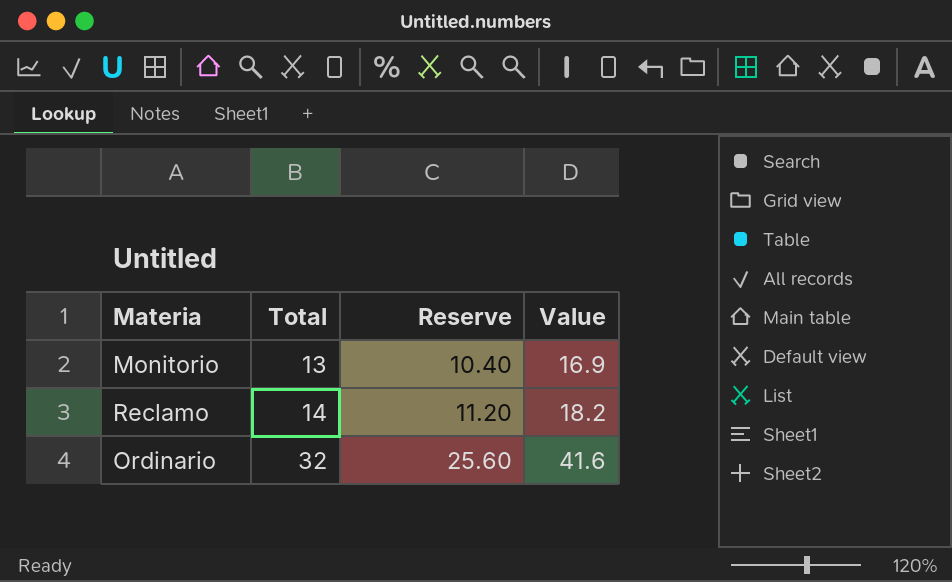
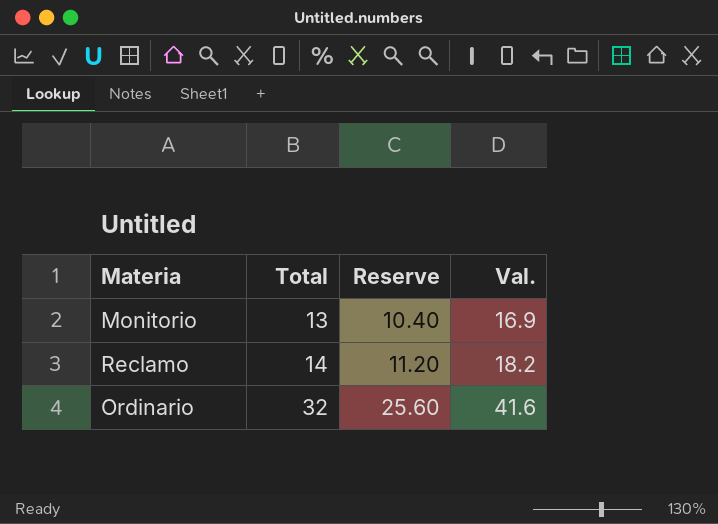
column name: Value -> Val.

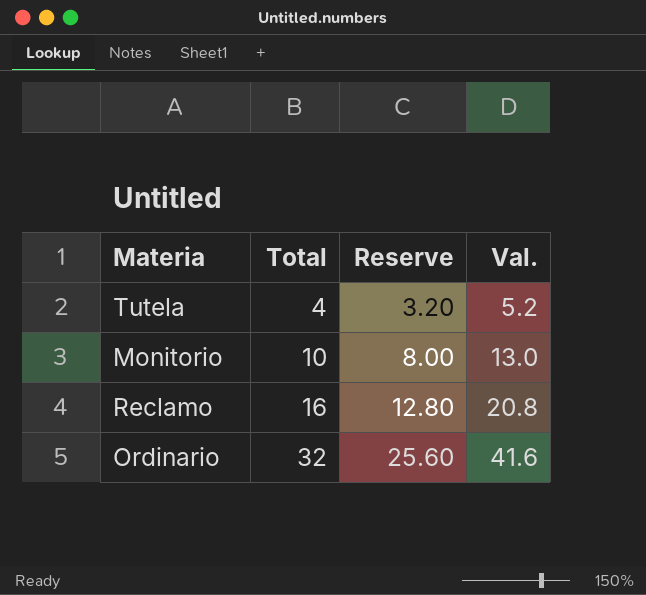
row Tutela: none -> 4 | 3.20 | 5.2
Monitorio | Total: 13 -> 10
Monitorio | Reserve: 10.40 -> 8.00
Monitorio | Val.: 16.9 -> 13.0
Reclamo | Total: 14 -> 16
Reclamo | Reserve: 11.20 -> 12.80
Reclamo | Val.: 18.2 -> 20.8

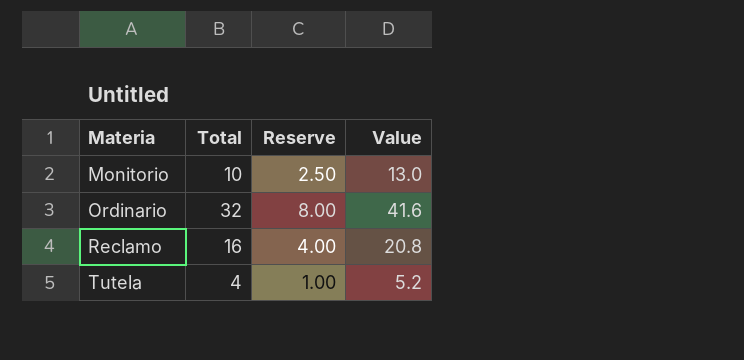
row order: Total ascending -> Materia ascending
column Reserve | formula: [Total] * 0.8 -> [Total] * 0.25
column name: Val. -> Value

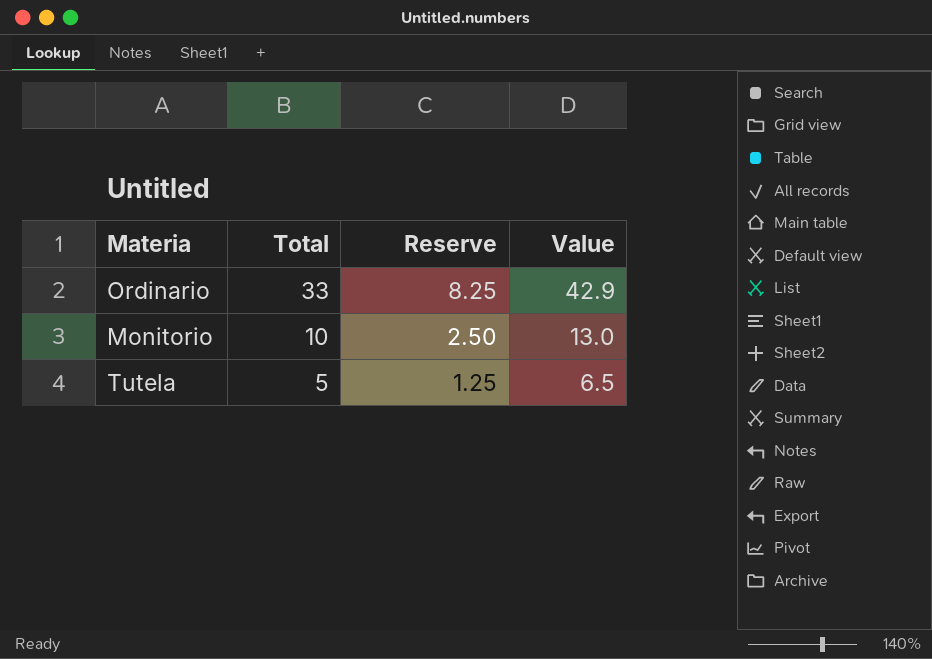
row order: Materia ascending -> Total descending
row Reclamo: 16 | 4.00 | 20.8 -> none
Ordinario | Total: 32 -> 33
Ordinario | Reserve: 8.00 -> 8.25
Ordinario | Value: 41.6 -> 42.9
Tutela | Total: 4 -> 5
Tutela | Reserve: 1.00 -> 1.25
Tutela | Value: 5.2 -> 6.5

